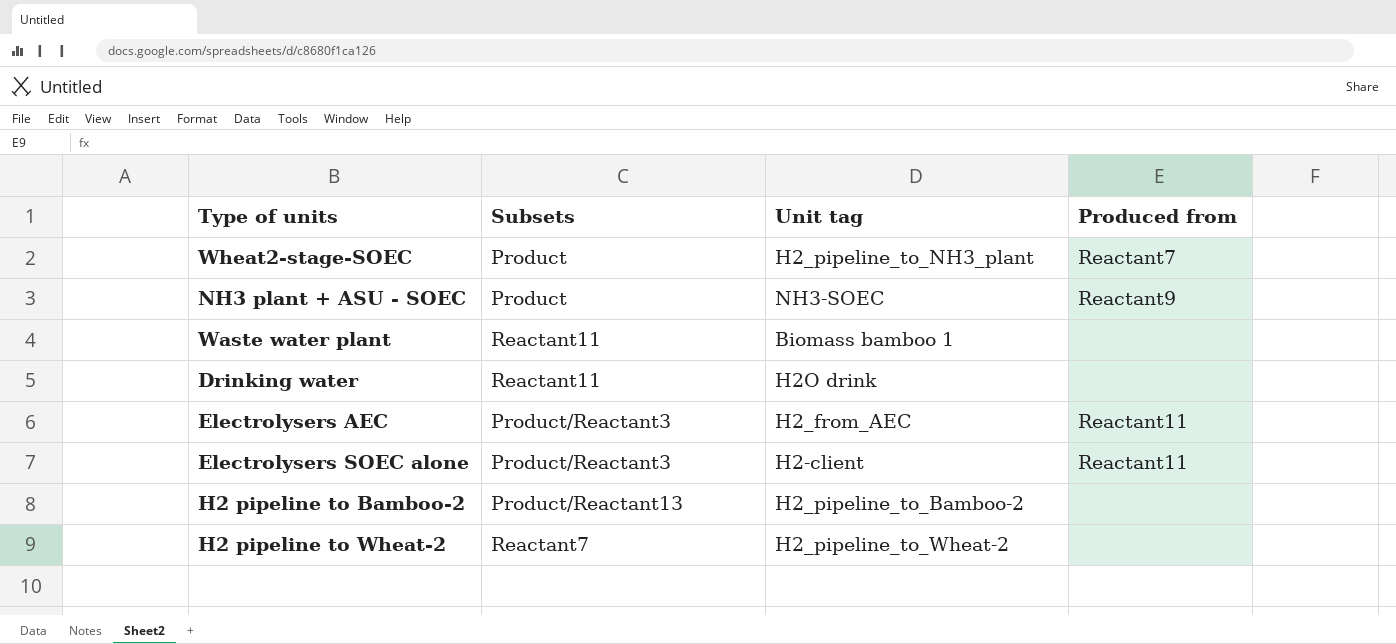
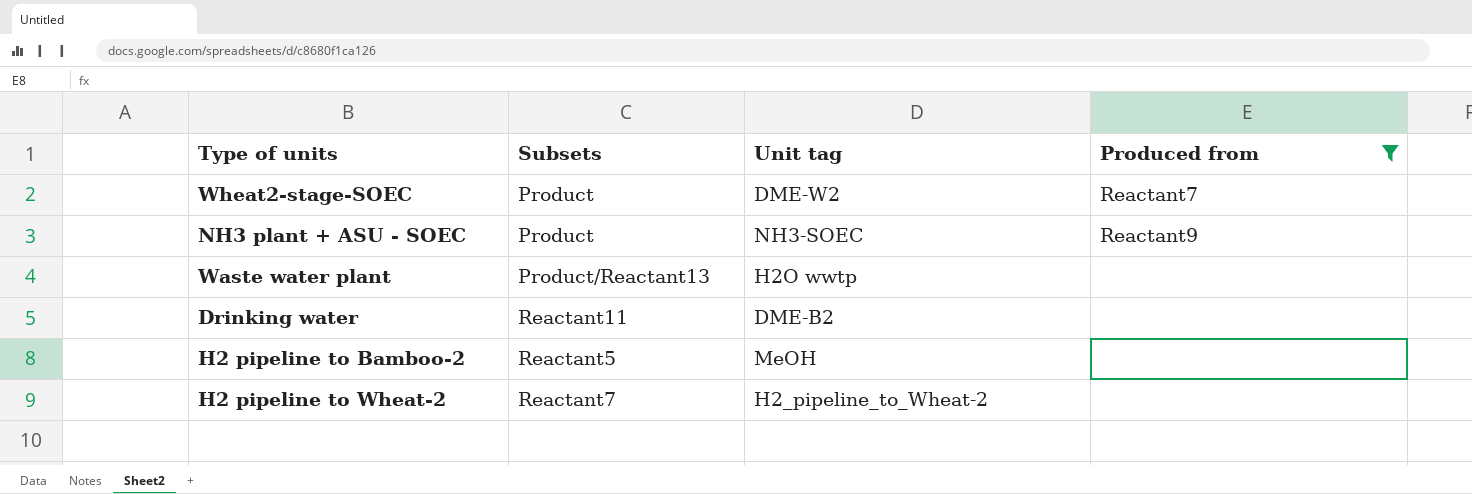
filter: none -> Produced from != Reactant11
Wheat2-stage-SOEC | Unit tag: H2_pipeline_to_NH3_plant -> DME-W2
Waste water plant | Subsets: Reactant11 -> Product/Reactant13
Waste water plant | Unit tag: Biomass bamboo 1 -> H2O wwtp
Drinking water | Unit tag: H2O drink -> DME-B2
H2 pipeline to Bamboo-2 | Subsets: Product/Reactant13 -> Reactant5
H2 pipeline to Bamboo-2 | Unit tag: H2_pipeline_to_Bamboo-2 -> MeOH

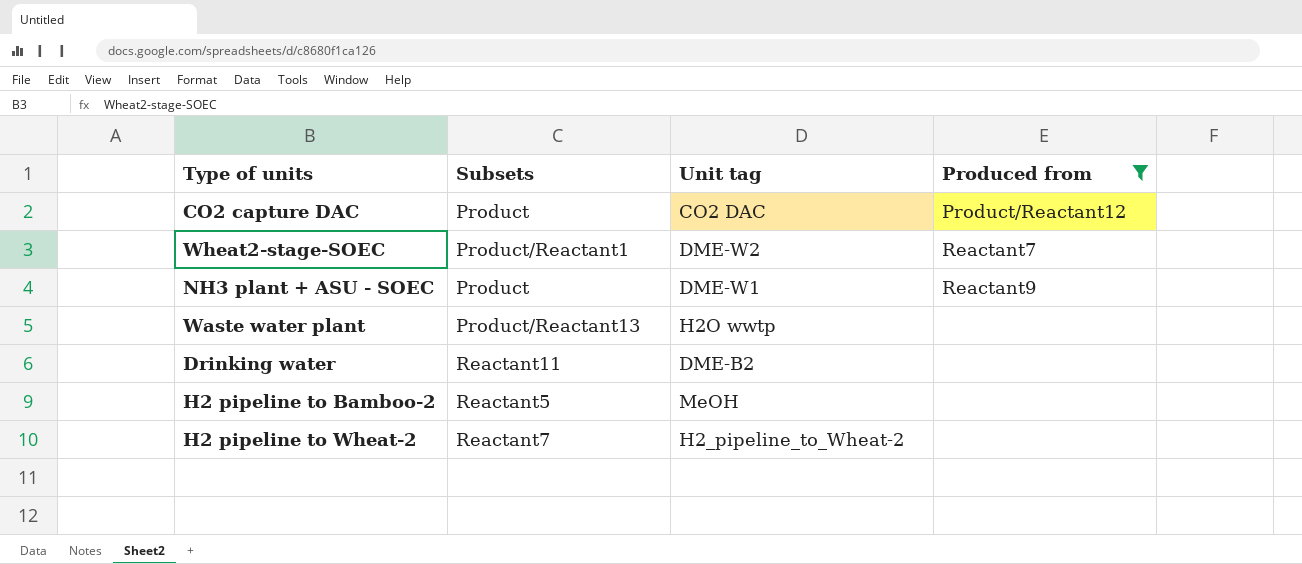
row CO2 capture DAC: none -> Product | CO2 DAC | Product/Reactant12
Wheat2-stage-SOEC | Subsets: Product -> Product/Reactant1
NH3 plant + ASU - SOEC | Unit tag: NH3-SOEC -> DME-W1

